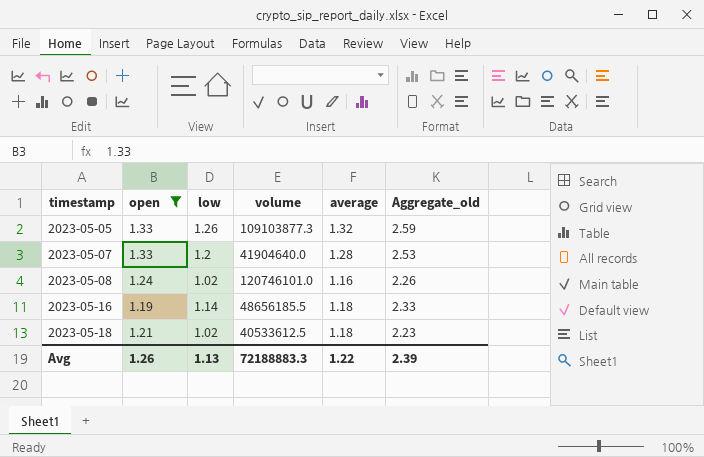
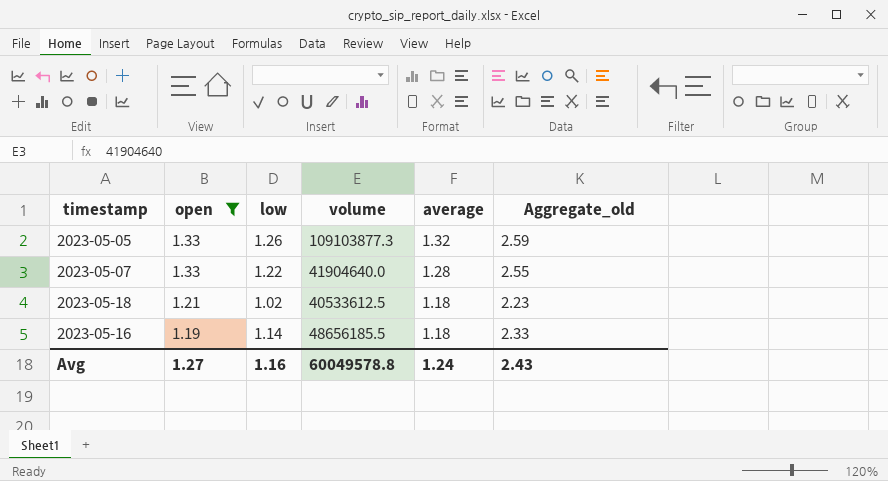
row order: timestamp ascending -> open descending
row 2023-05-08: 1.24 | 1.02 | 120746101.0 | 1.16 | 2.26 -> none
2023-05-07 | low: 1.2 -> 1.22
2023-05-07 | Aggregate_old: 2.53 -> 2.55
Avg | open: 1.26 -> 1.27
Avg | low: 1.13 -> 1.16
Avg | volume: 72188883.3 -> 60049578.8
Avg | average: 1.22 -> 1.24
Avg | Aggregate_old: 2.39 -> 2.43

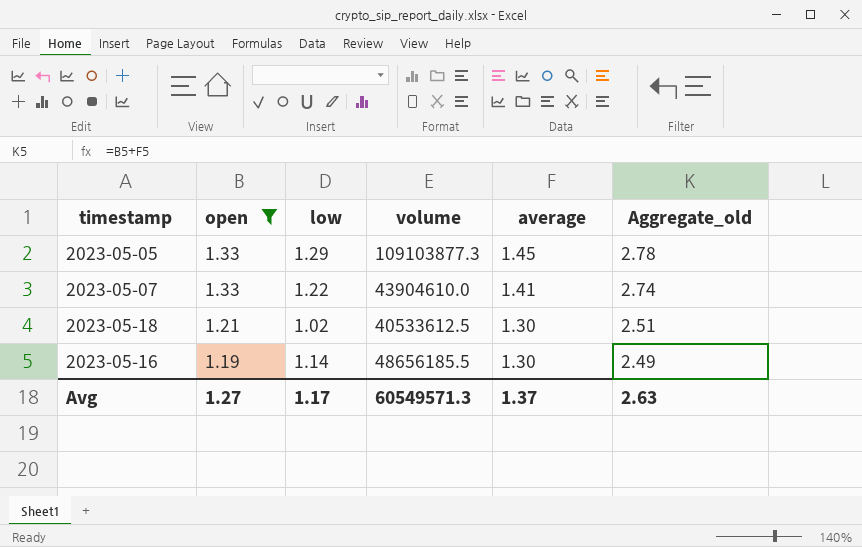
column Aggregate_old | formula: [open] + [low] -> [open] + [average]
2023-05-05 | low: 1.26 -> 1.29
2023-05-05 | average: 1.32 -> 1.45
2023-05-07 | volume: 41904640.0 -> 43904610.0
2023-05-07 | average: 1.28 -> 1.41
2023-05-18 | average: 1.18 -> 1.30
2023-05-16 | average: 1.18 -> 1.30
Avg | low: 1.16 -> 1.17
Avg | volume: 60049578.8 -> 60549571.3
Avg | average: 1.24 -> 1.37
Avg | Aggregate_old: 2.43 -> 2.63

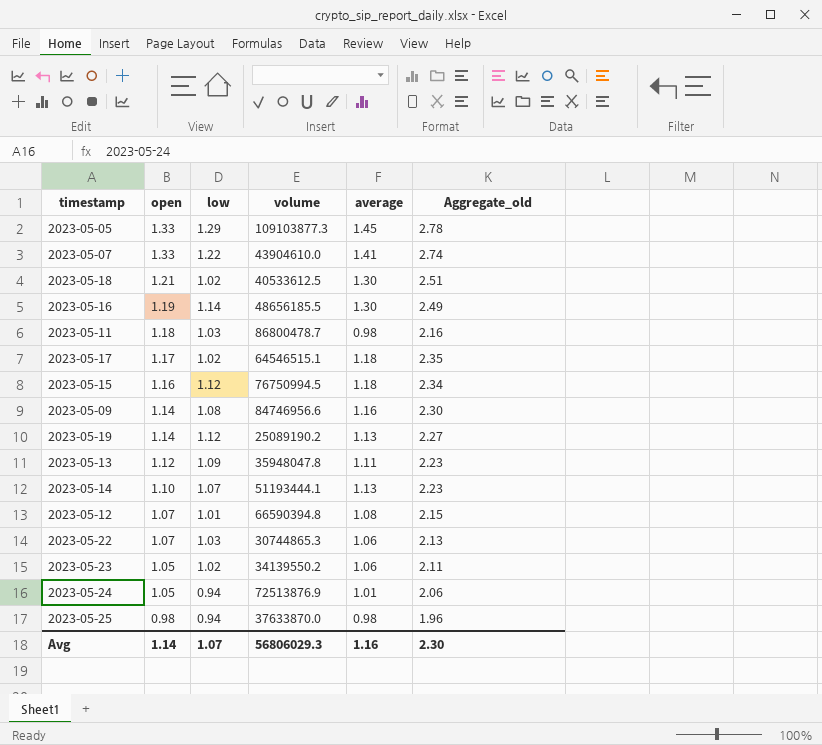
filter: open >= 1.19 -> none
Avg | open: 1.27 -> 1.14
Avg | low: 1.17 -> 1.07
Avg | volume: 60549571.3 -> 56806029.3
Avg | average: 1.37 -> 1.16
Avg | Aggregate_old: 2.63 -> 2.30

